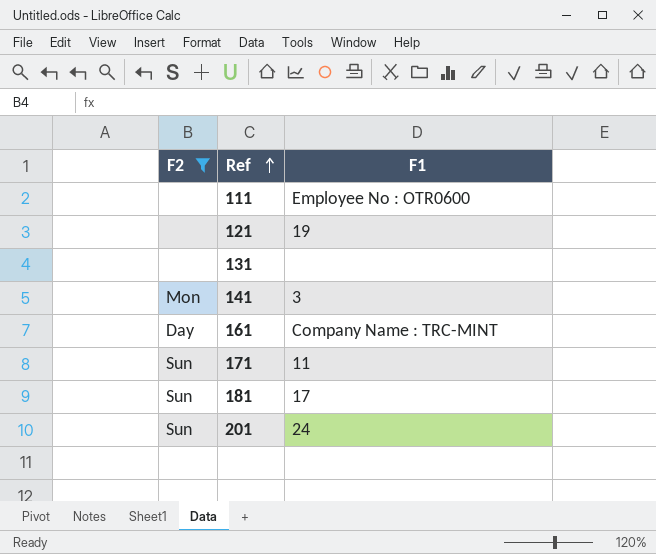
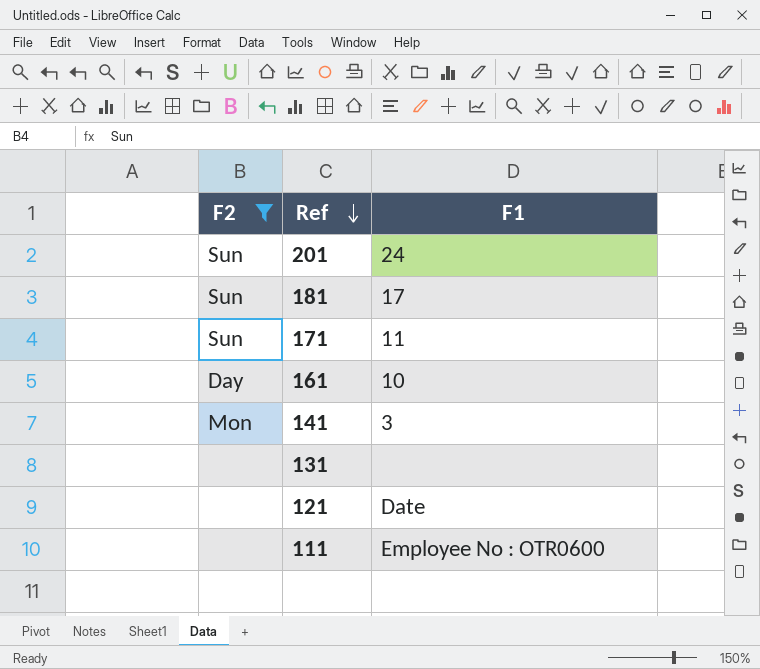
row order: Ref ascending -> Ref descending
161 | F1: Company Name : TRC-MINT -> 10
121 | F1: 19 -> Date

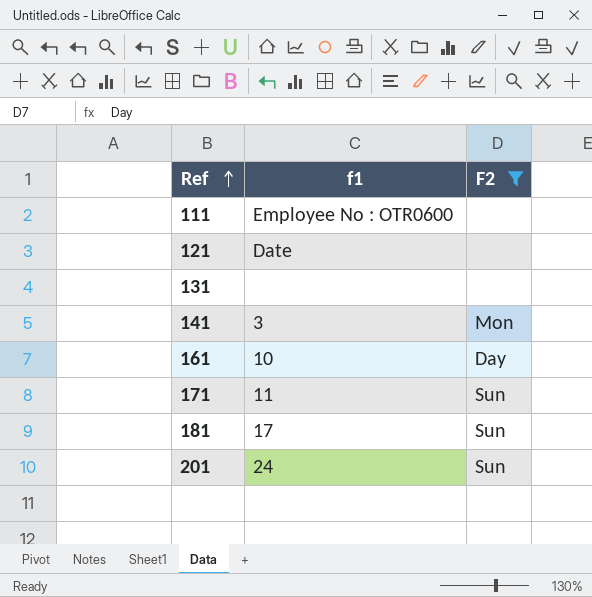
row order: Ref descending -> Ref ascending
column name: F1 -> f1
column F2 | position: 1 -> 3

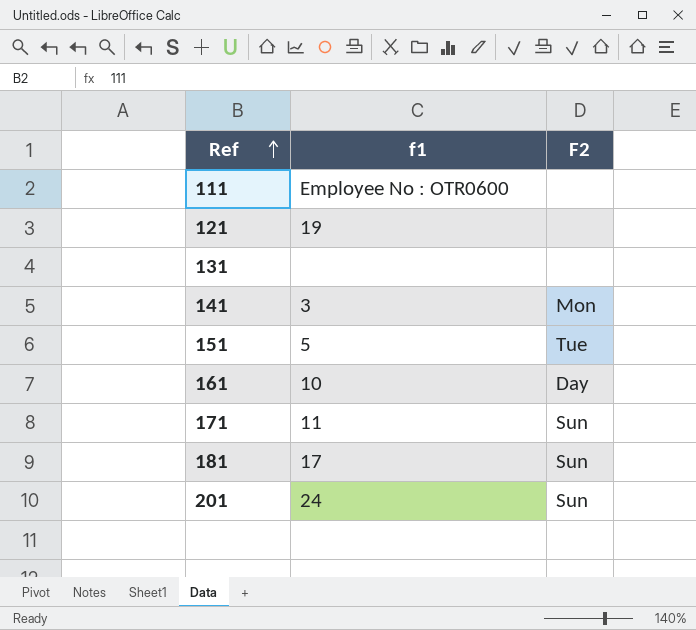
filter: F2 != Tue -> none
121 | f1: Date -> 19

